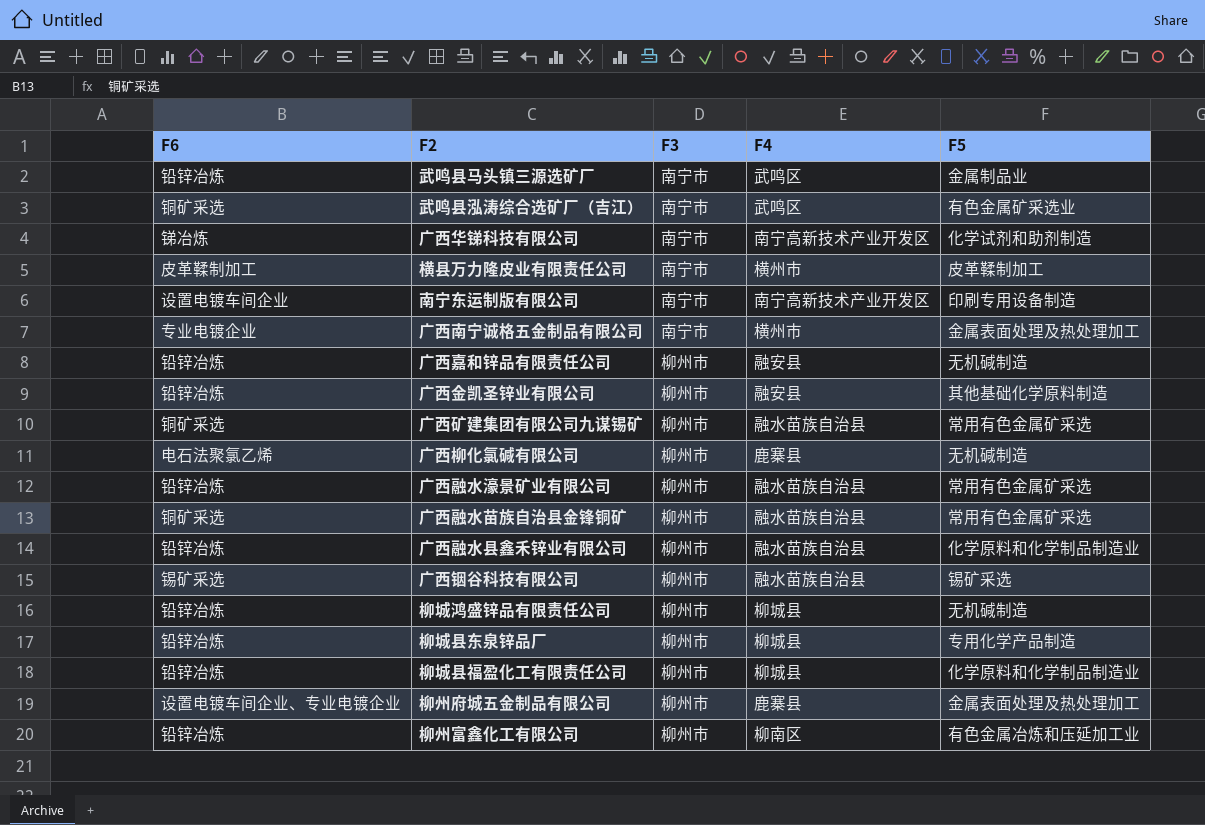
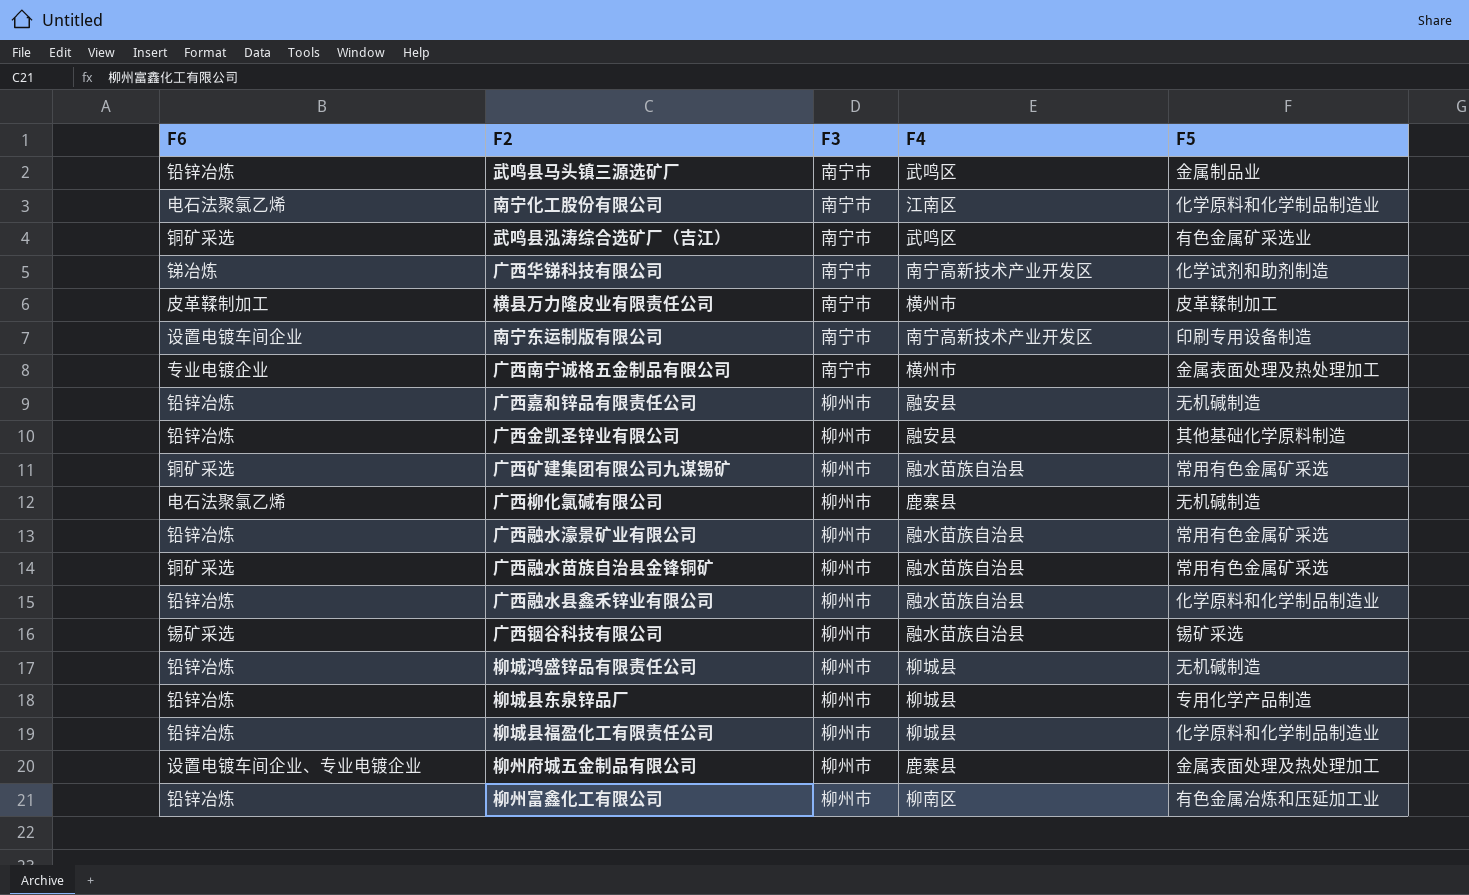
row 南宁化工股份有限公司: none -> 电石法聚氯乙烯 | 南宁市 | 江南区 | 化学原料和化学制品制造业

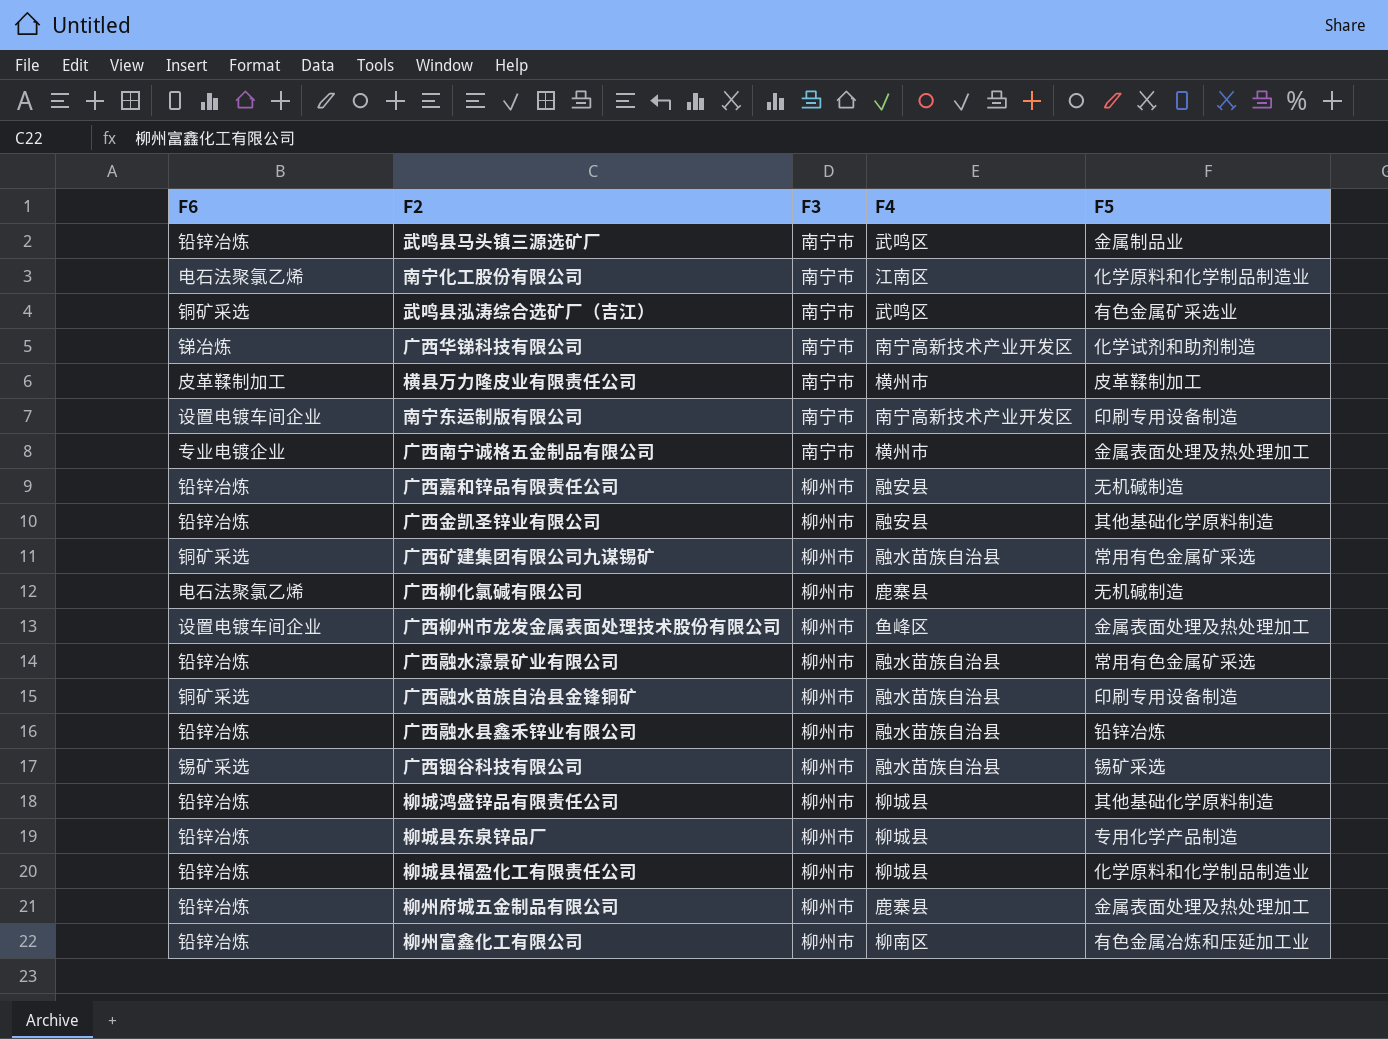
row 广西柳州市龙发金属表面处理技术股份有限公司: none -> 设置电镀车间企业 | 柳州市 | 鱼峰区 | 金属表面处理及热处理加工
广西融水苗族自治县金锋铜矿 | F5: 常用有色金属矿采选 -> 印刷专用设备制造
广西融水县鑫禾锌业有限公司 | F5: 化学原料和化学制品制造业 -> 铅锌冶炼
柳城鸿盛锌品有限责任公司 | F5: 无机碱制造 -> 其他基础化学原料制造
柳州府城五金制品有限公司 | F6: 设置电镀车间企业、专业电镀企业 -> 铅锌冶炼

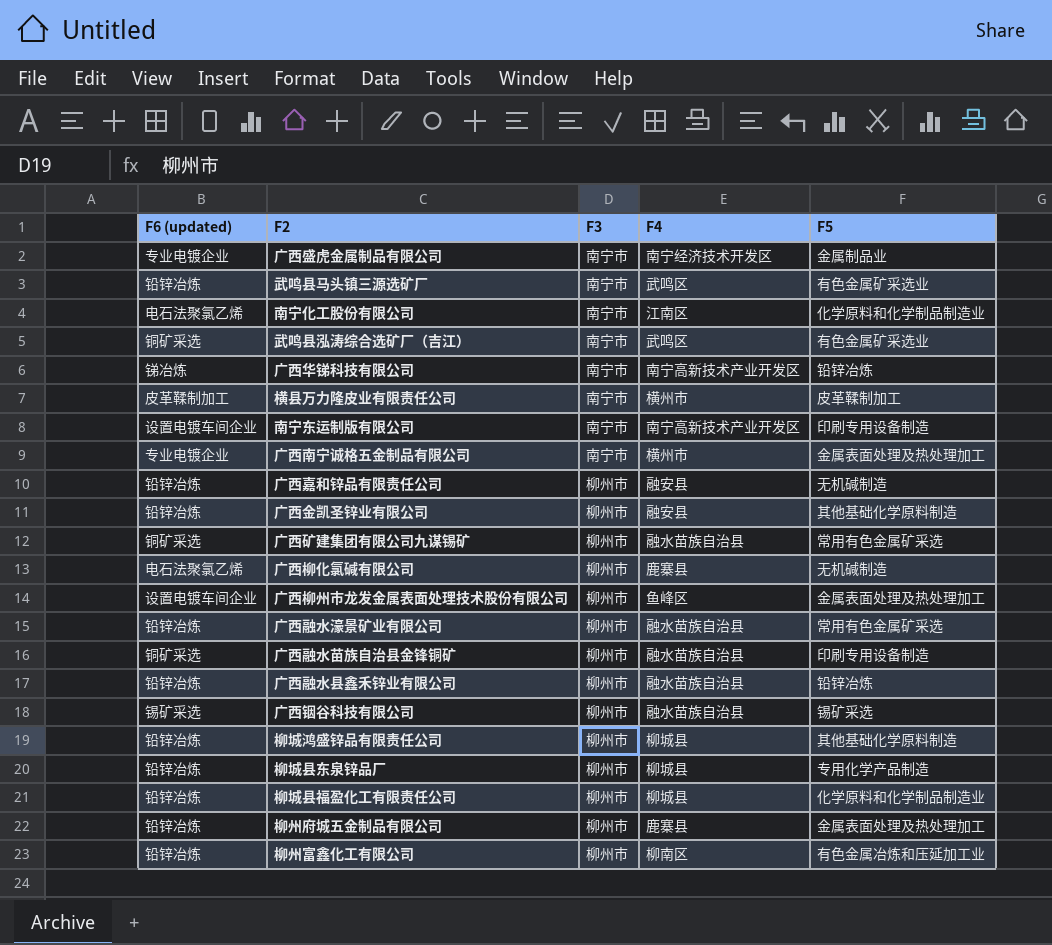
column name: F6 -> F6 (updated)
row 广西盛虎金属制品有限公司: none -> 专业电镀企业 | 南宁市 | 南宁经济技术开发区 | 金属制品业
武鸣县马头镇三源选矿厂 | F5: 金属制品业 -> 有色金属矿采选业
广西华锑科技有限公司 | F5: 化学试剂和助剂制造 -> 铅锌冶炼

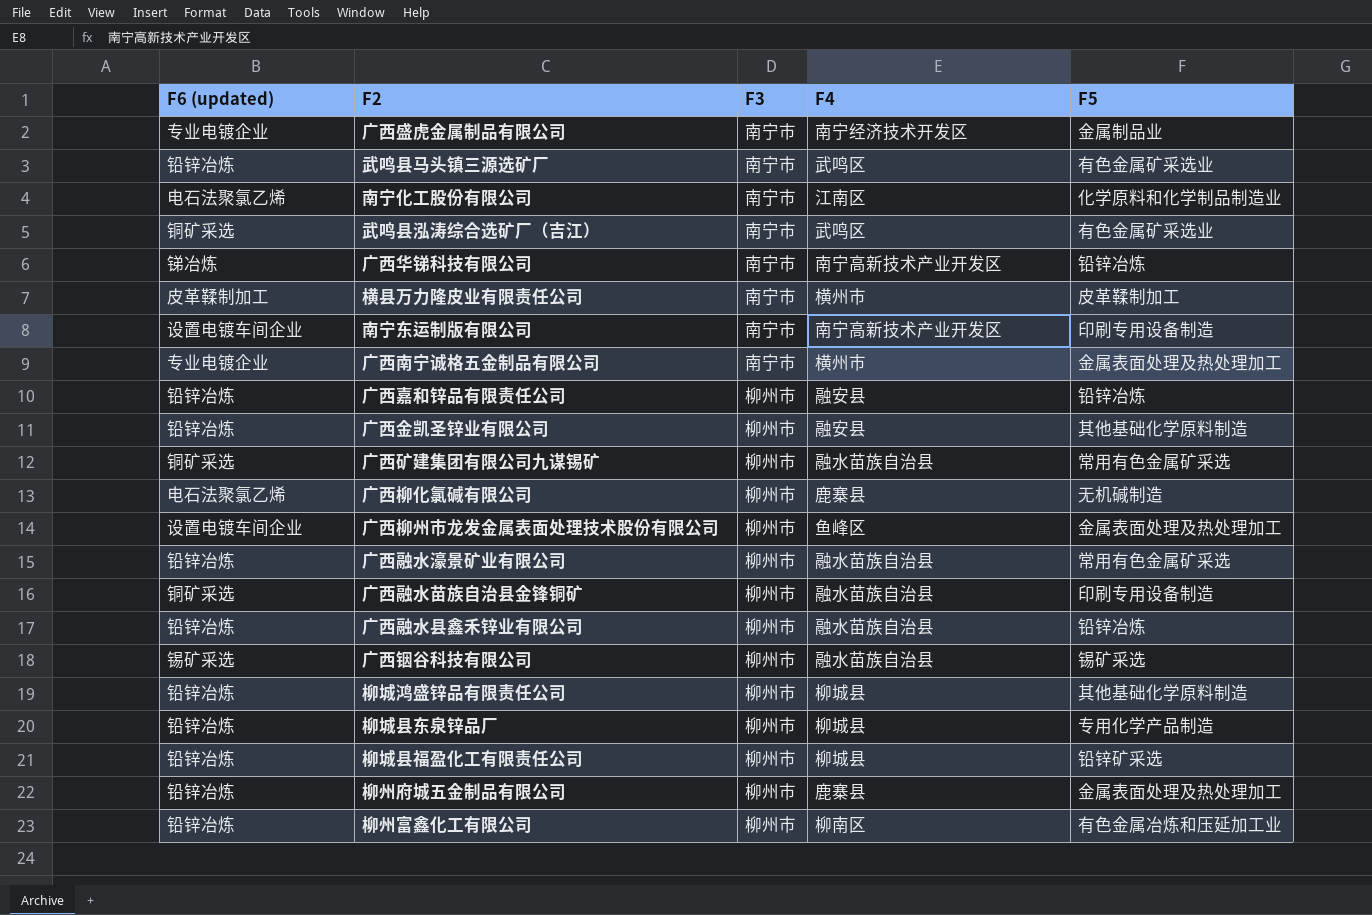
广西嘉和锌品有限责任公司 | F5: 无机碱制造 -> 铅锌冶炼
柳城县福盈化工有限责任公司 | F5: 化学原料和化学制品制造业 -> 铅锌矿采选

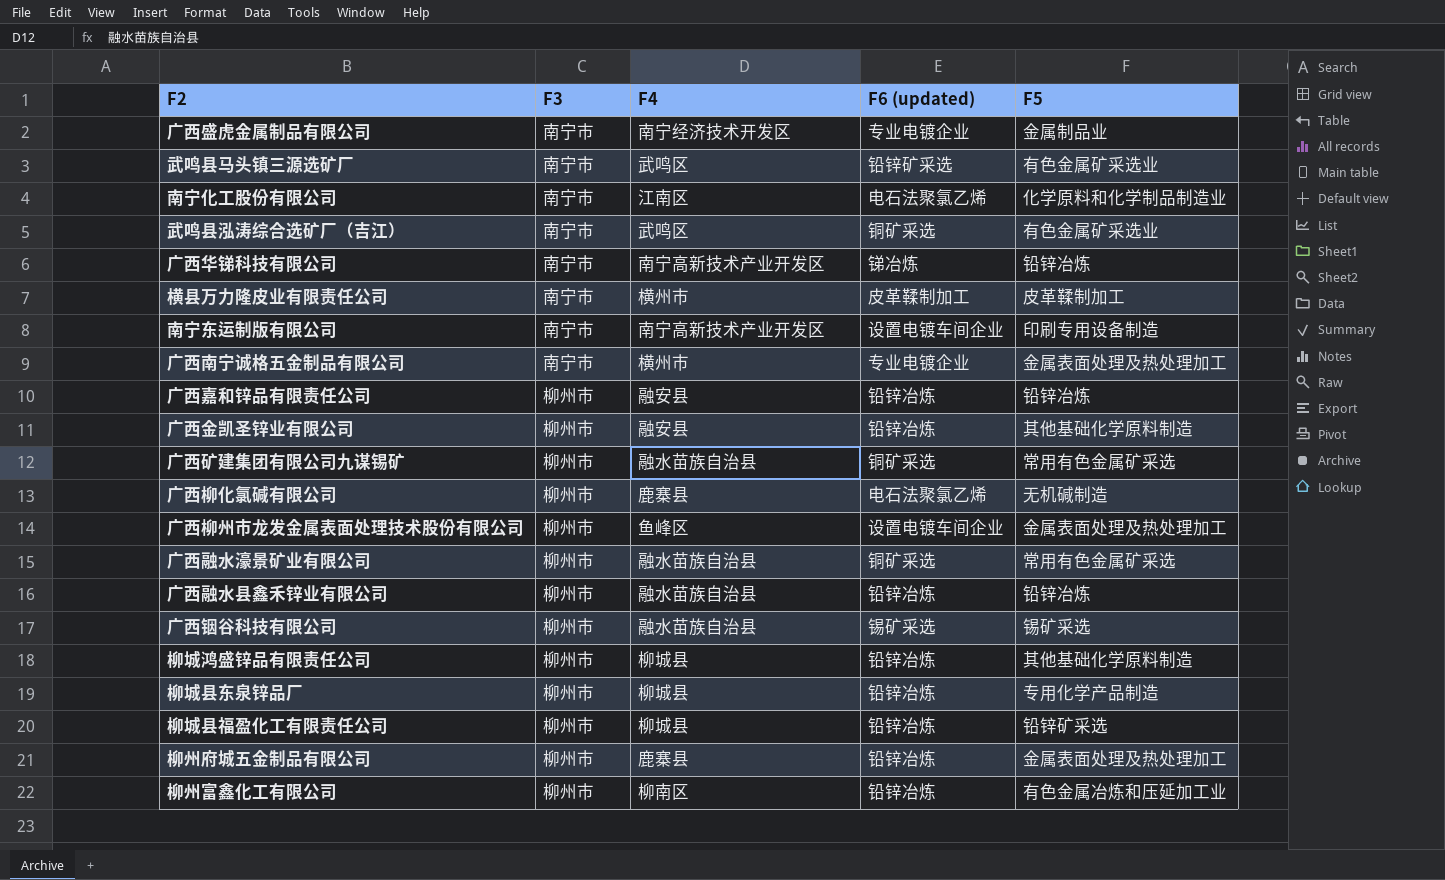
column F6 (updated) | position: 1 -> 4
row 广西融水苗族自治县金锋铜矿: 铜矿采选 | 柳州市 | 融水苗族自治县 | 印刷专用设备制造 -> none
武鸣县马头镇三源选矿厂 | F6 (updated): 铅锌冶炼 -> 铅锌矿采选
广西融水濠景矿业有限公司 | F6 (updated): 铅锌冶炼 -> 铜矿采选

